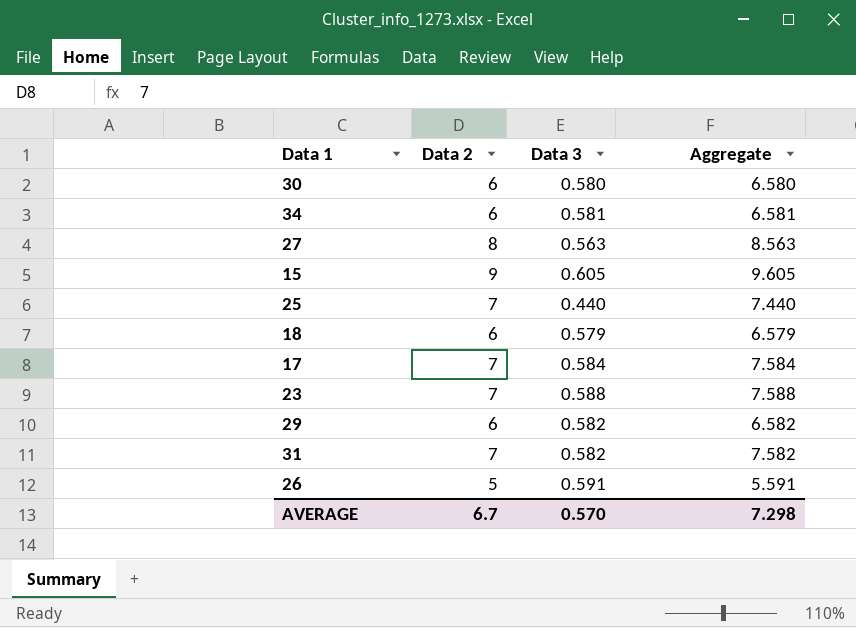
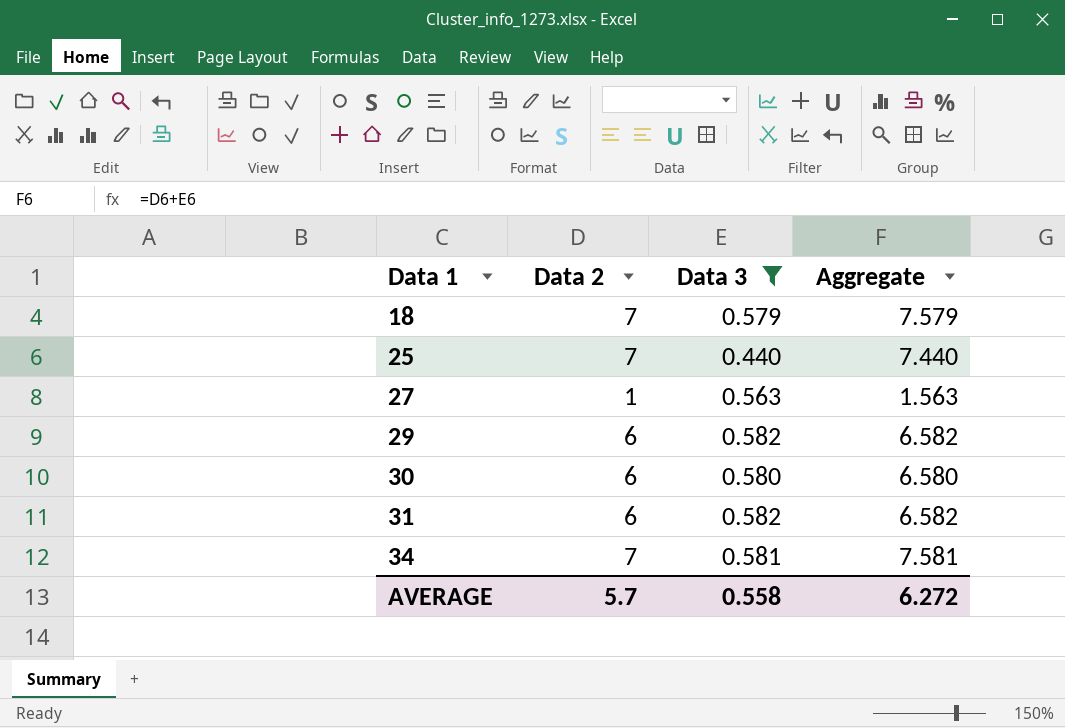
filter: none -> Data 3 <= 0.582
row order: none -> Data 1 ascending
18 | Data 2: 6 -> 7
18 | Aggregate: 6.579 -> 7.579
27 | Data 2: 8 -> 1
27 | Aggregate: 8.563 -> 1.563
31 | Data 2: 7 -> 6
31 | Aggregate: 7.582 -> 6.582
34 | Data 2: 6 -> 7
34 | Aggregate: 6.581 -> 7.581
AVERAGE | Data 2: 6.7 -> 5.7
AVERAGE | Data 3: 0.570 -> 0.558
AVERAGE | Aggregate: 7.298 -> 6.272

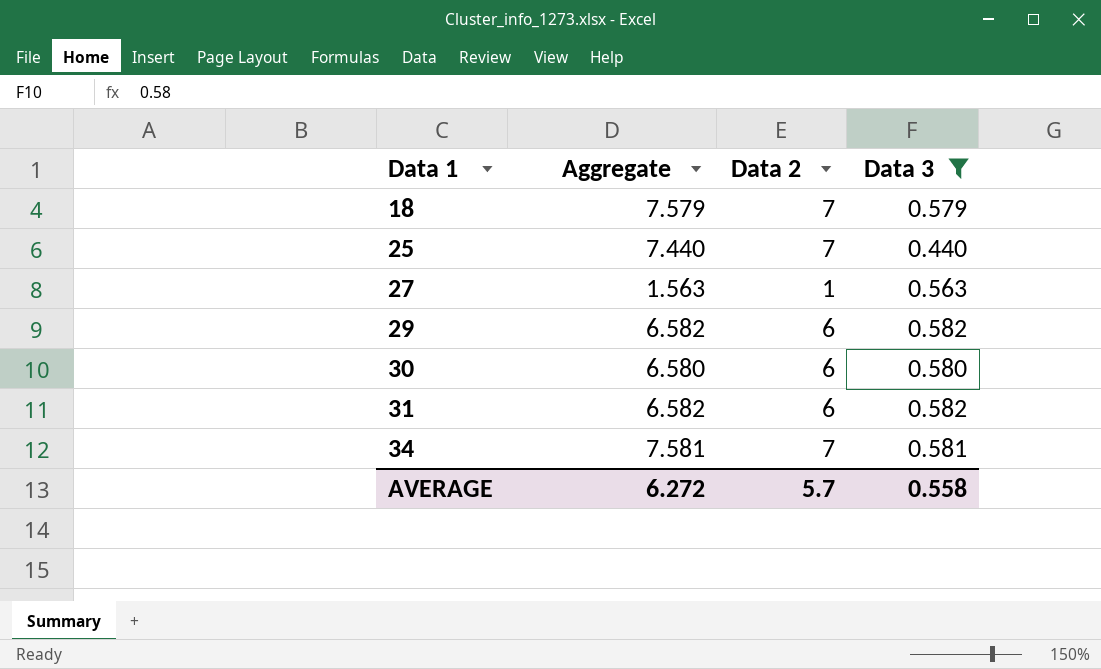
column Aggregate | position: 4 -> 2

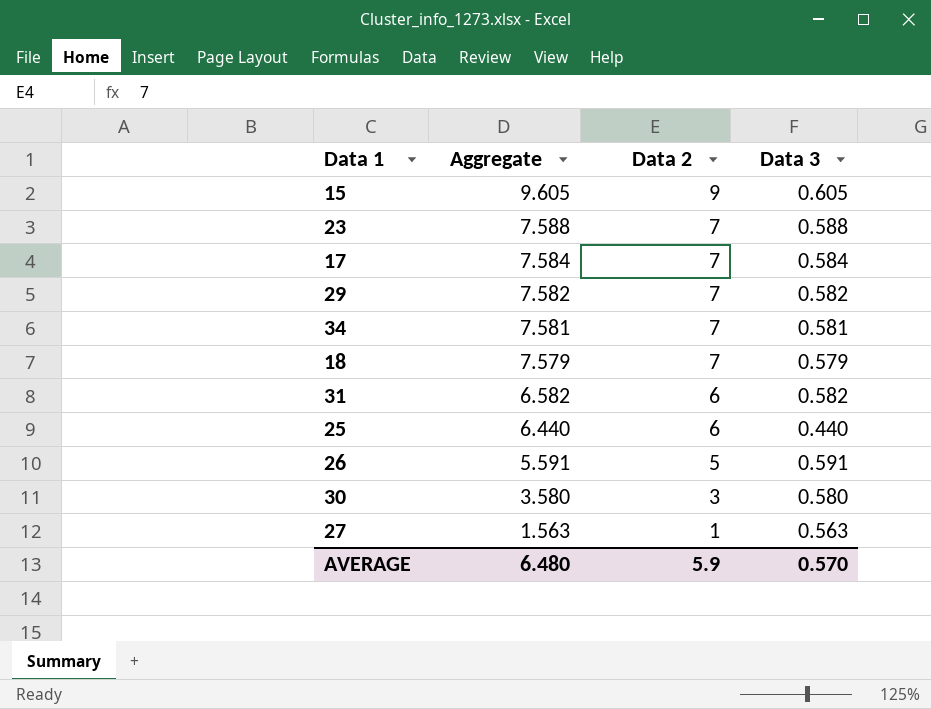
filter: Data 3 <= 0.582 -> none
row order: Data 1 ascending -> Aggregate descending
29 | Aggregate: 6.582 -> 7.582
29 | Data 2: 6 -> 7
25 | Aggregate: 7.440 -> 6.440
25 | Data 2: 7 -> 6
30 | Aggregate: 6.580 -> 3.580
30 | Data 2: 6 -> 3
AVERAGE | Aggregate: 6.272 -> 6.480
AVERAGE | Data 2: 5.7 -> 5.9
AVERAGE | Data 3: 0.558 -> 0.570

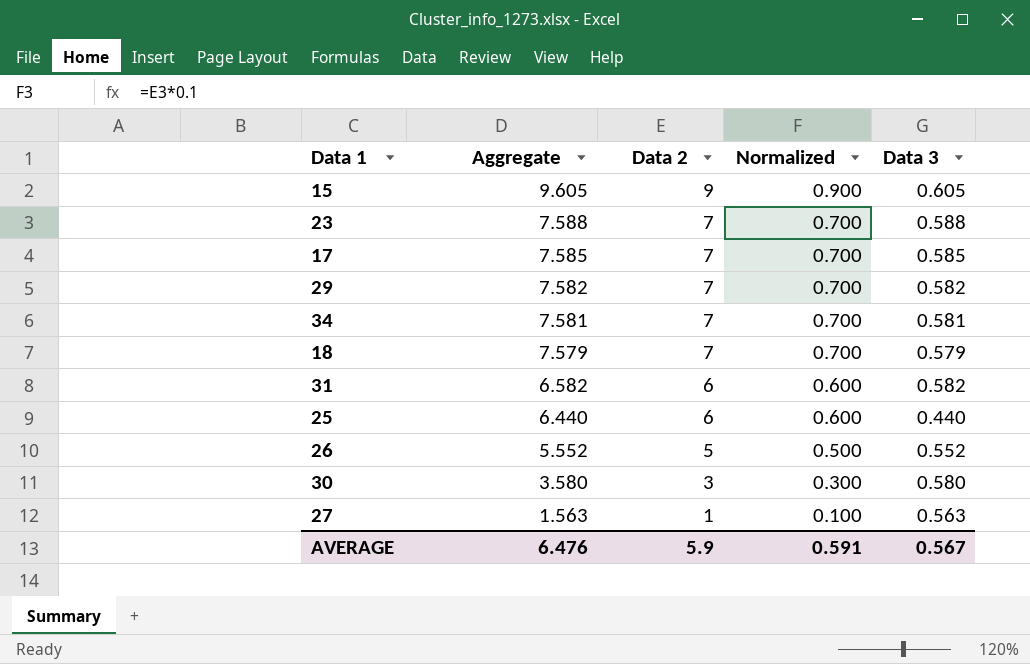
column Normalized | formula: none -> [Data 2] * 0.1
17 | Aggregate: 7.584 -> 7.585
17 | Data 3: 0.584 -> 0.585
26 | Aggregate: 5.591 -> 5.552
26 | Data 3: 0.591 -> 0.552
AVERAGE | Aggregate: 6.480 -> 6.476
AVERAGE | Data 3: 0.570 -> 0.567

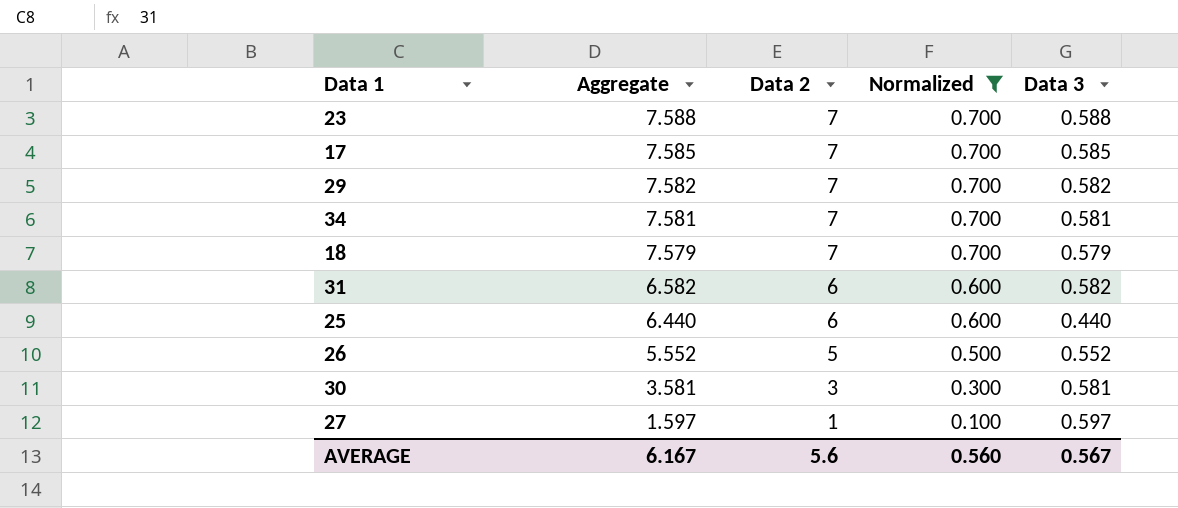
filter: none -> Normalized != 0.900
30 | Aggregate: 3.580 -> 3.581
30 | Data 3: 0.580 -> 0.581
27 | Aggregate: 1.563 -> 1.597
27 | Data 3: 0.563 -> 0.597
AVERAGE | Aggregate: 6.476 -> 6.167
AVERAGE | Data 2: 5.9 -> 5.6
AVERAGE | Normalized: 0.591 -> 0.560

